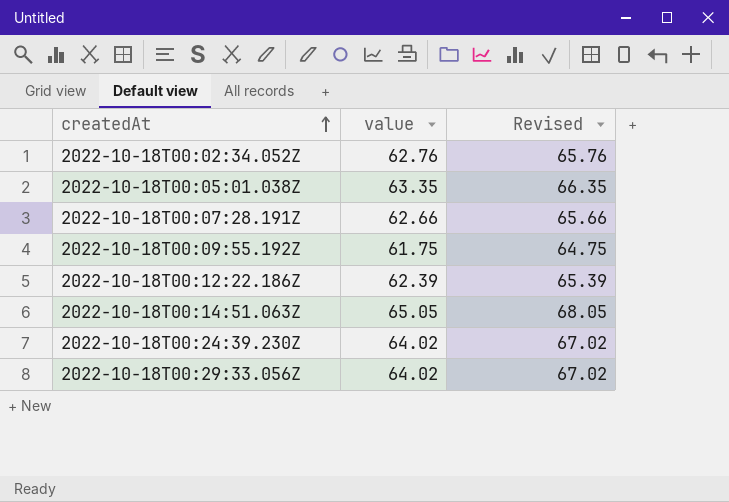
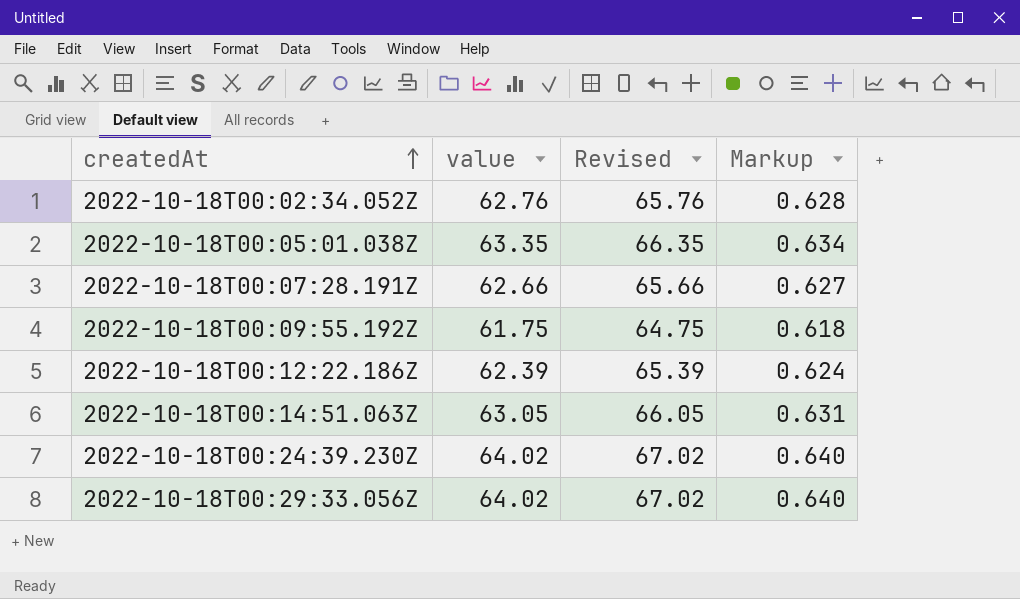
column Markup | formula: none -> [value] * 0.01
2022-10-18T00:14:51.063Z | value: 65.05 -> 63.05
2022-10-18T00:14:51.063Z | Revised: 68.05 -> 66.05

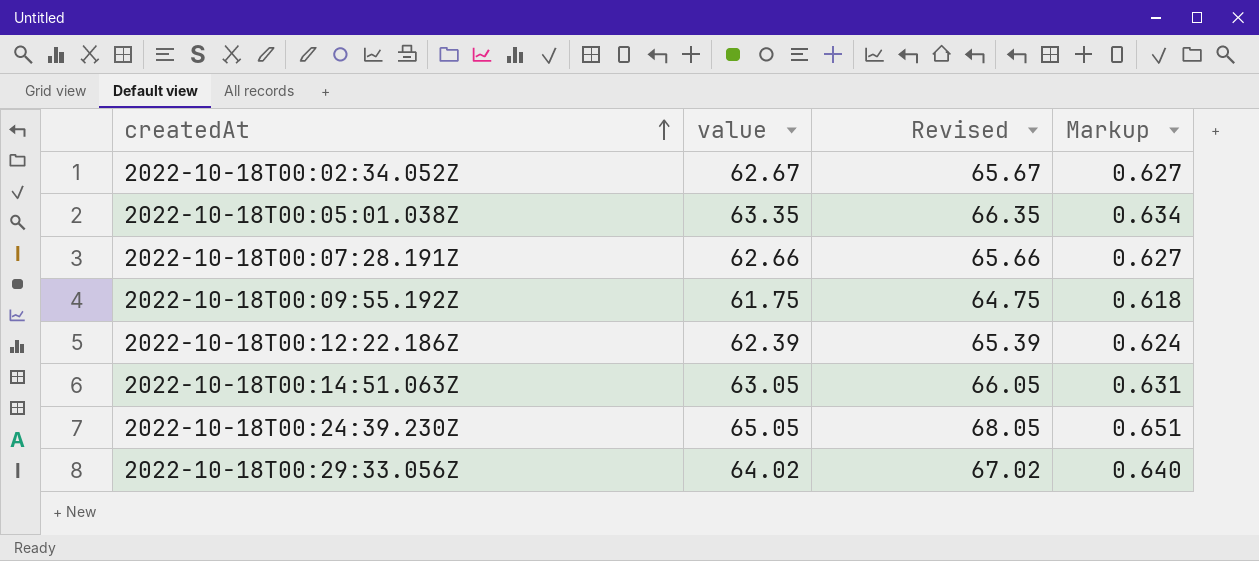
2022-10-18T00:02:34.052Z | value: 62.76 -> 62.67
2022-10-18T00:02:34.052Z | Revised: 65.76 -> 65.67
2022-10-18T00:02:34.052Z | Markup: 0.628 -> 0.627
2022-10-18T00:24:39.230Z | value: 64.02 -> 65.05
2022-10-18T00:24:39.230Z | Revised: 67.02 -> 68.05
2022-10-18T00:24:39.230Z | Markup: 0.640 -> 0.651

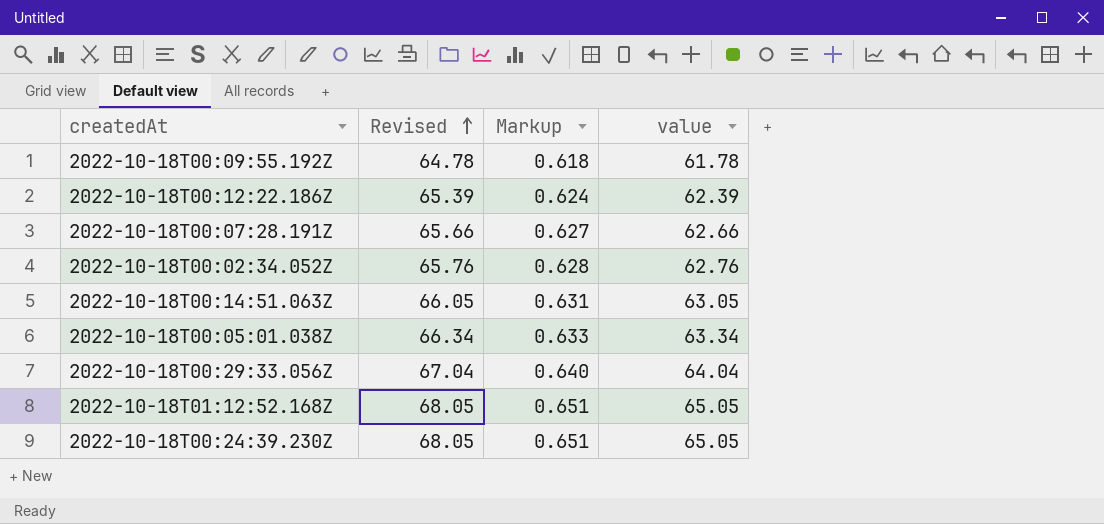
row order: createdAt ascending -> Revised ascending
column value | position: 2 -> 4
2022-10-18T00:09:55.192Z | Revised: 64.75 -> 64.78
2022-10-18T00:09:55.192Z | value: 61.75 -> 61.78
2022-10-18T00:02:34.052Z | Revised: 65.67 -> 65.76
2022-10-18T00:02:34.052Z | Markup: 0.627 -> 0.628
2022-10-18T00:02:34.052Z | value: 62.67 -> 62.76
2022-10-18T00:05:01.038Z | Revised: 66.35 -> 66.34
2022-10-18T00:05:01.038Z | Markup: 0.634 -> 0.633
2022-10-18T00:05:01.038Z | value: 63.35 -> 63.34
2022-10-18T00:29:33.056Z | Revised: 67.02 -> 67.04
2022-10-18T00:29:33.056Z | value: 64.02 -> 64.04
row 2022-10-18T01:12:52.168Z: none -> 68.05 | 0.651 | 65.05

